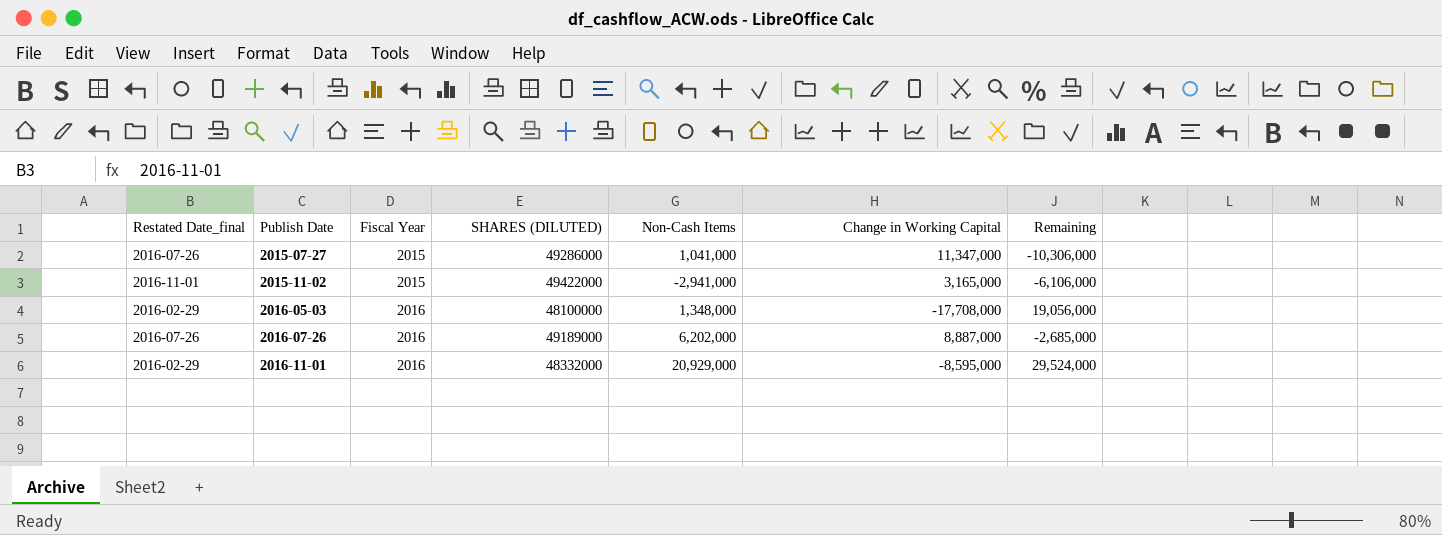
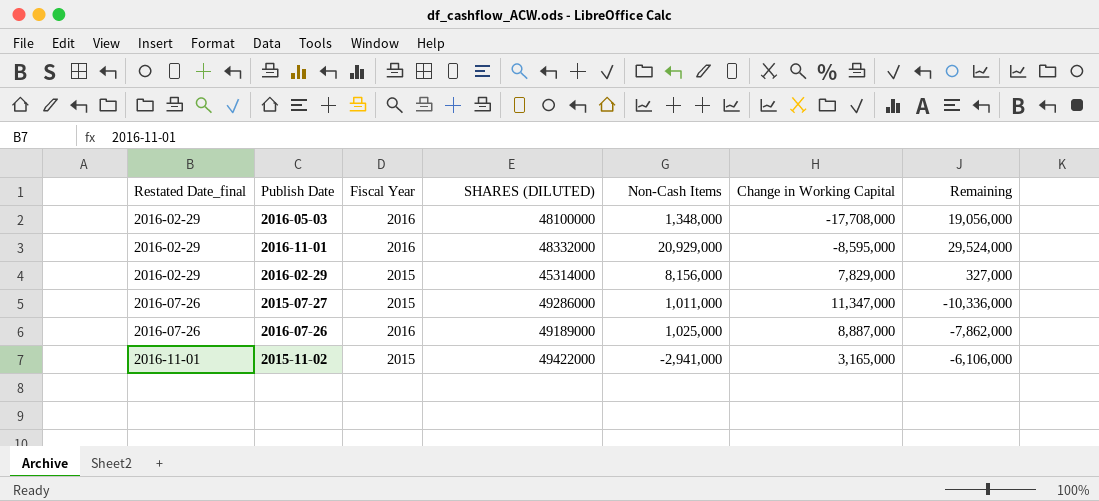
row order: Publish Date ascending -> Restated Date_final ascending
row 2016-02-29: none -> 2016-02-29 | 2015 | 45314000 | 8,156,000 | 7,829,000 | 327,000
2015-07-27 | Non-Cash Items: 1,041,000 -> 1,011,000
2015-07-27 | Remaining: -10,306,000 -> -10,336,000
2016-07-26 | Non-Cash Items: 6,202,000 -> 1,025,000
2016-07-26 | Remaining: -2,685,000 -> -7,862,000

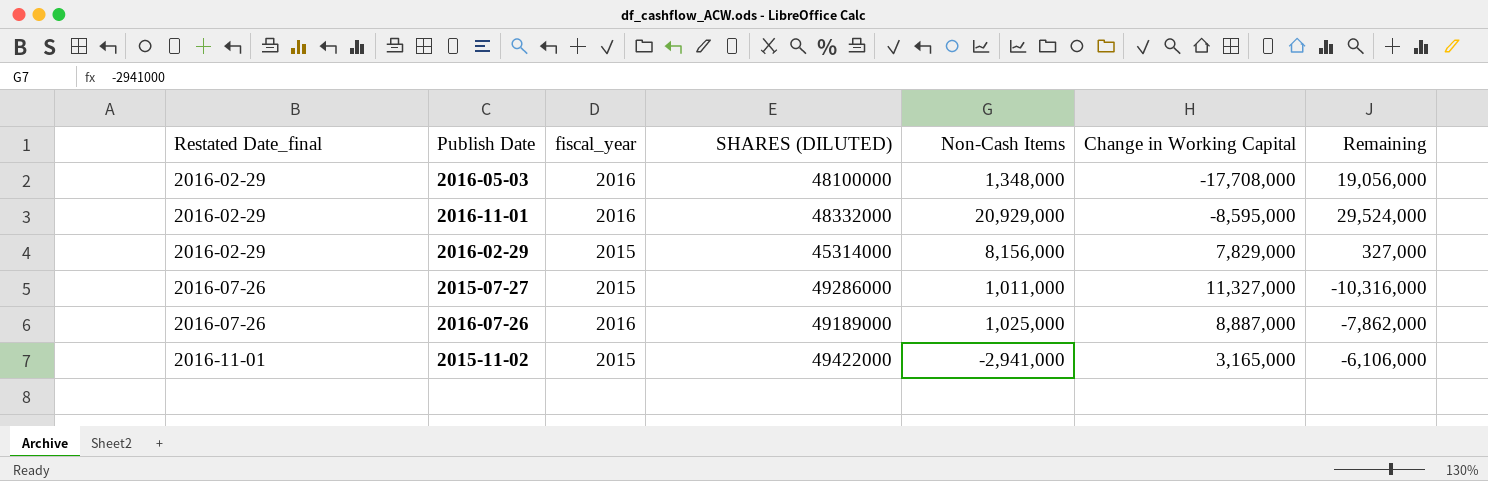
column name: Fiscal Year -> fiscal_year
2015-07-27 | Change in Working Capital: 11,347,000 -> 11,327,000
2015-07-27 | Remaining: -10,336,000 -> -10,316,000

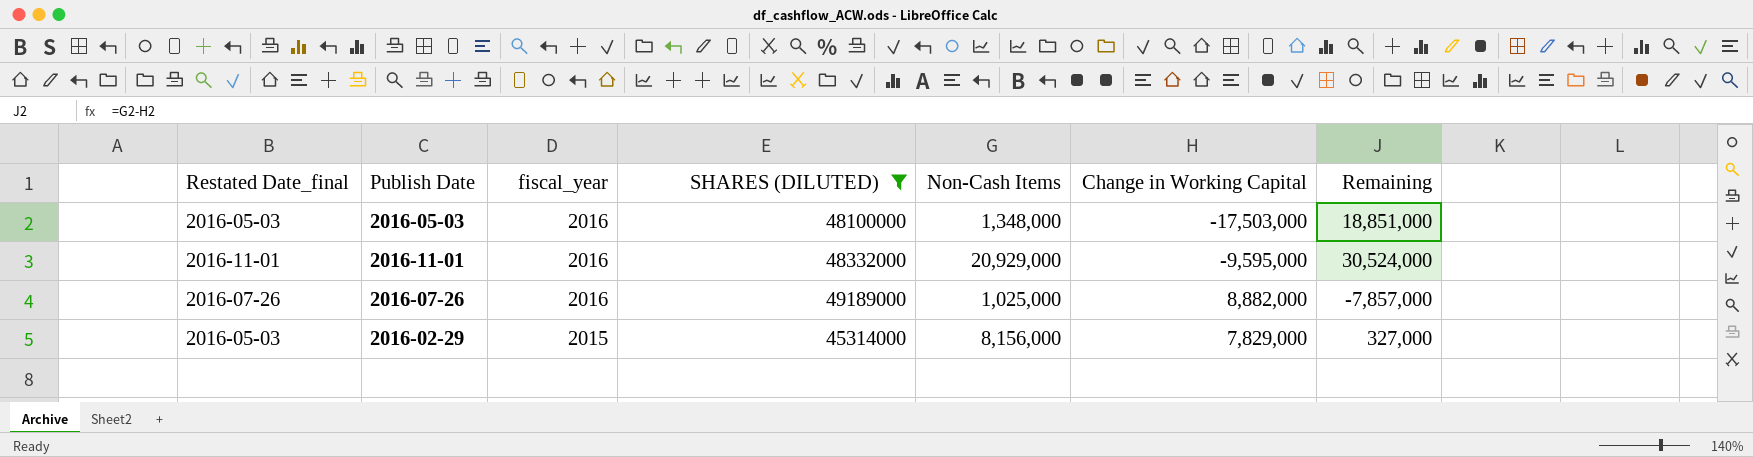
filter: none -> SHARES (DILUTED) <= 49189000
row order: Restated Date_final ascending -> fiscal_year descending
2016-05-03 | Restated Date_final: 2016-02-29 -> 2016-05-03
2016-05-03 | Change in Working Capital: -17,708,000 -> -17,503,000
2016-05-03 | Remaining: 19,056,000 -> 18,851,000
2016-11-01 | Restated Date_final: 2016-02-29 -> 2016-11-01
2016-11-01 | Change in Working Capital: -8,595,000 -> -9,595,000
2016-11-01 | Remaining: 29,524,000 -> 30,524,000
2016-07-26 | Change in Working Capital: 8,887,000 -> 8,882,000
2016-07-26 | Remaining: -7,862,000 -> -7,857,000
2016-02-29 | Restated Date_final: 2016-02-29 -> 2016-05-03

